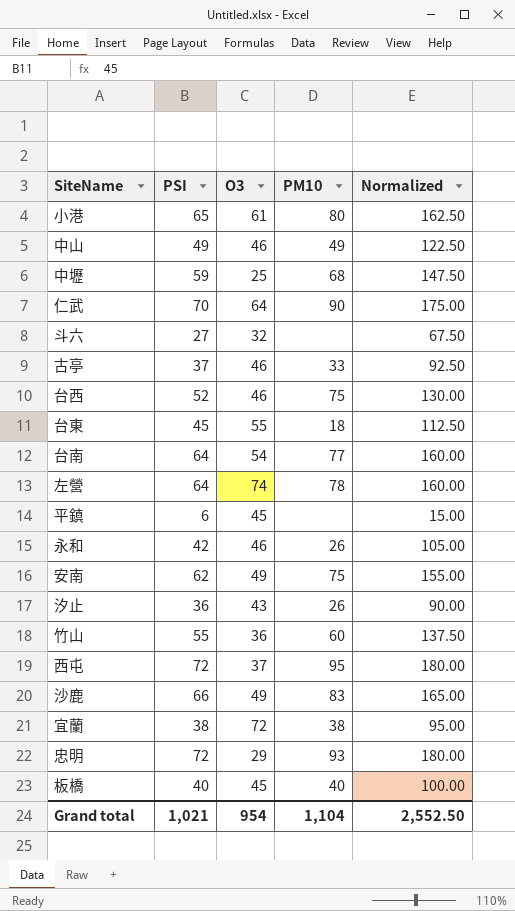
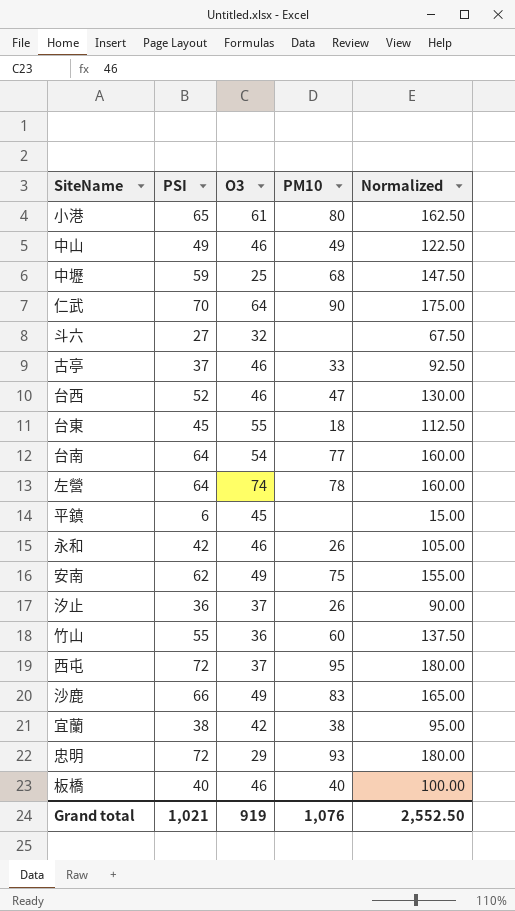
台西 | PM10: 75 -> 47
汐止 | O3: 43 -> 37
宜蘭 | O3: 72 -> 42
板橋 | O3: 45 -> 46
Grand total | O3: 954 -> 919
Grand total | PM10: 1,104 -> 1,076

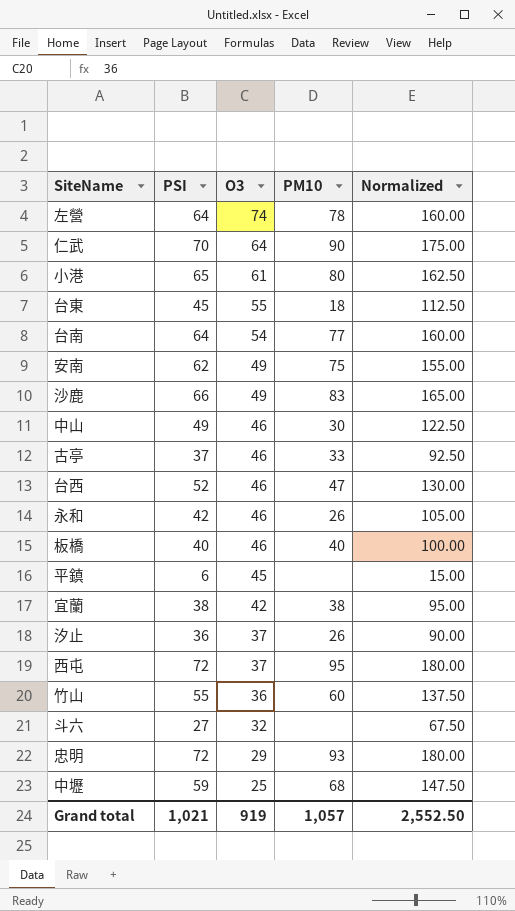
row order: none -> O3 descending
中山 | PM10: 49 -> 30
Grand total | PM10: 1,076 -> 1,057

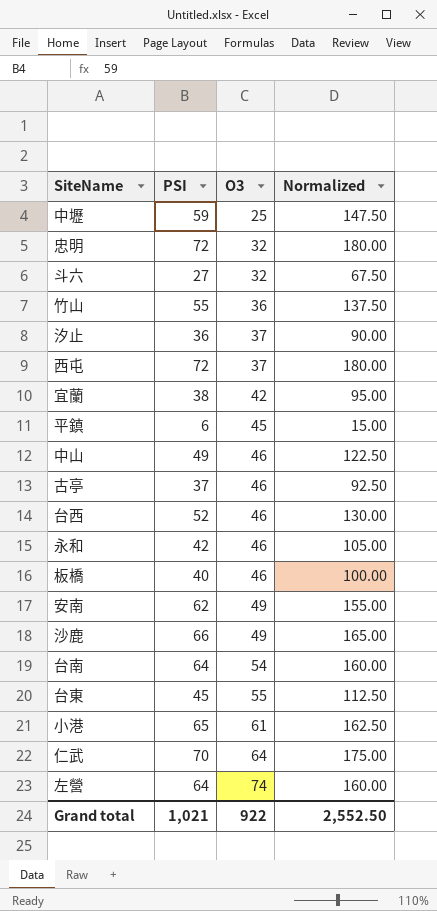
row order: O3 descending -> O3 ascending
column PM10 | position: 4 -> none
忠明 | O3: 29 -> 32
Grand total | O3: 919 -> 922

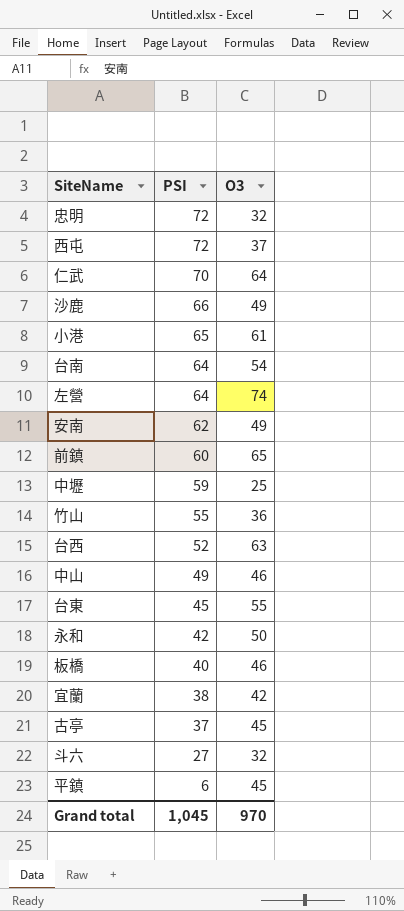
row order: O3 ascending -> PSI descending
column Normalized | formula: [PSI] * 2.5 -> none
row 汐止: 36 | 37 | 90.00 -> none
row 前鎮: none -> 60 | 65
台西 | O3: 46 -> 63
永和 | O3: 46 -> 50
古亭 | O3: 46 -> 45
Grand total | PSI: 1,021 -> 1,045
Grand total | O3: 922 -> 970

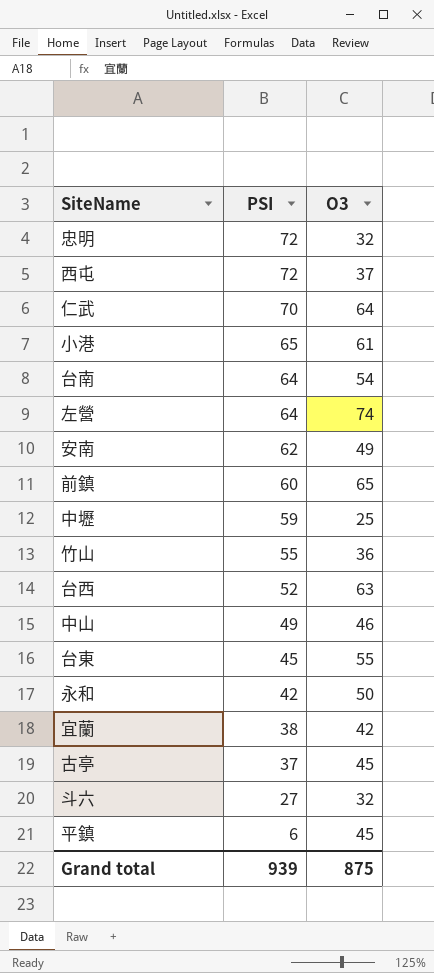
row 沙鹿: 66 | 49 -> none
row 板橋: 40 | 46 -> none
Grand total | PSI: 1,045 -> 939
Grand total | O3: 970 -> 875

